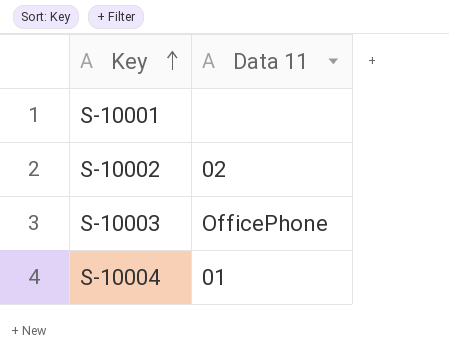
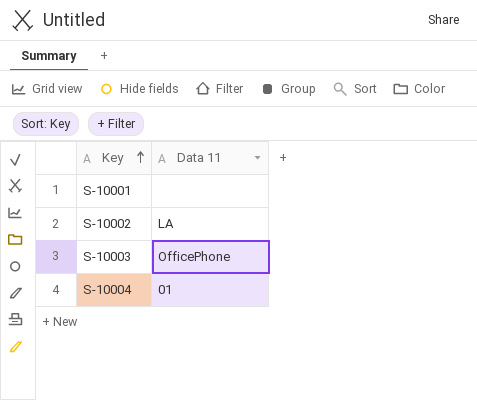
S-10002 | Data 11: 02 -> LA

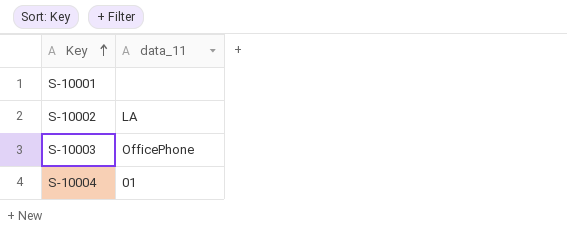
column name: Data 11 -> data_11

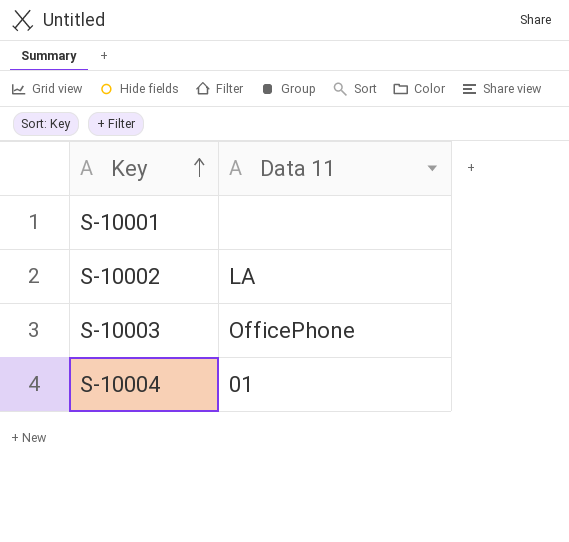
column name: data_11 -> Data 11

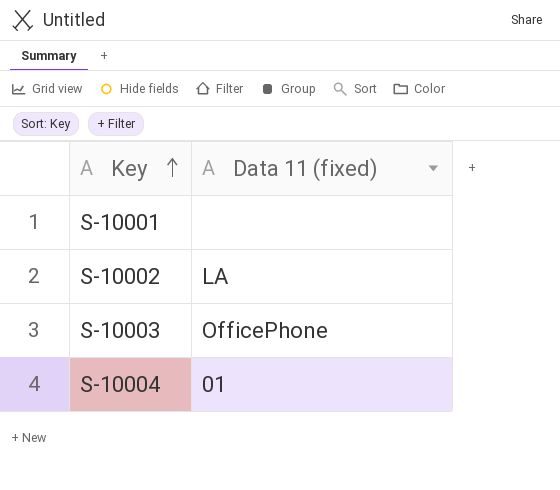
column name: Data 11 -> Data 11 (fixed)

